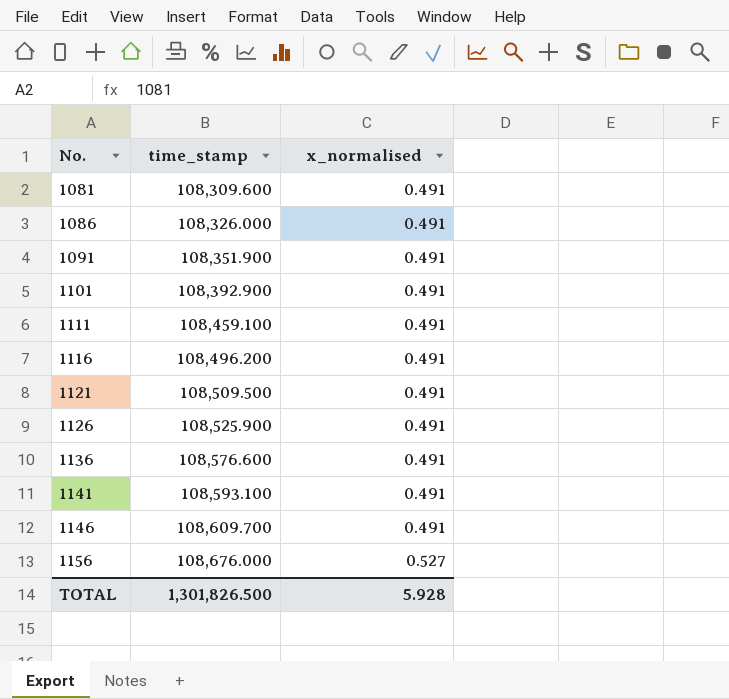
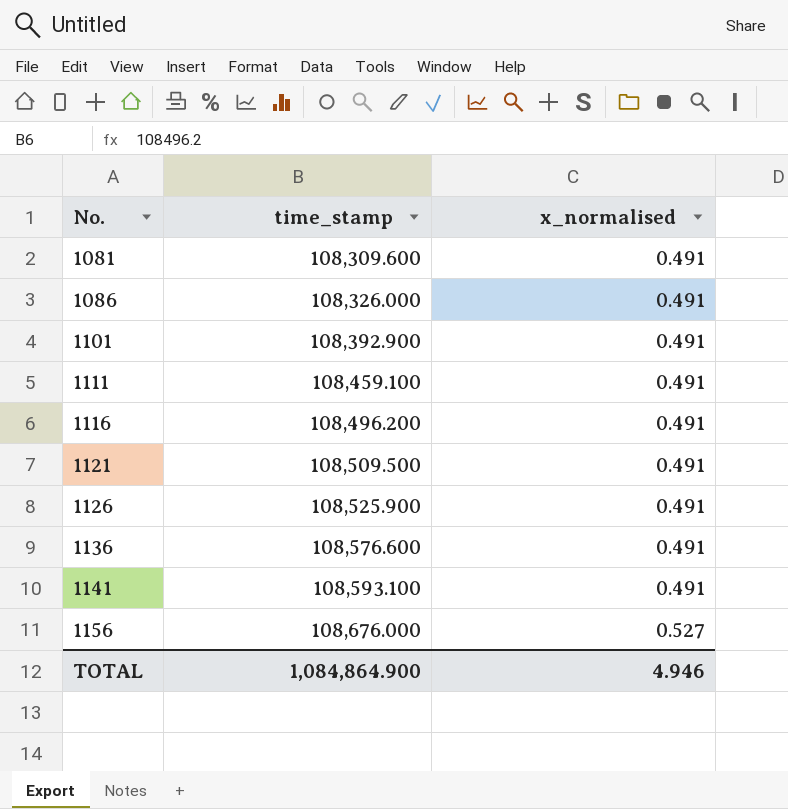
row 1091: 108,351.900 | 0.491 -> none
row 1146: 108,609.700 | 0.491 -> none
TOTAL | time_stamp: 1,301,826.500 -> 1,084,864.900
TOTAL | x_normalised: 5.928 -> 4.946

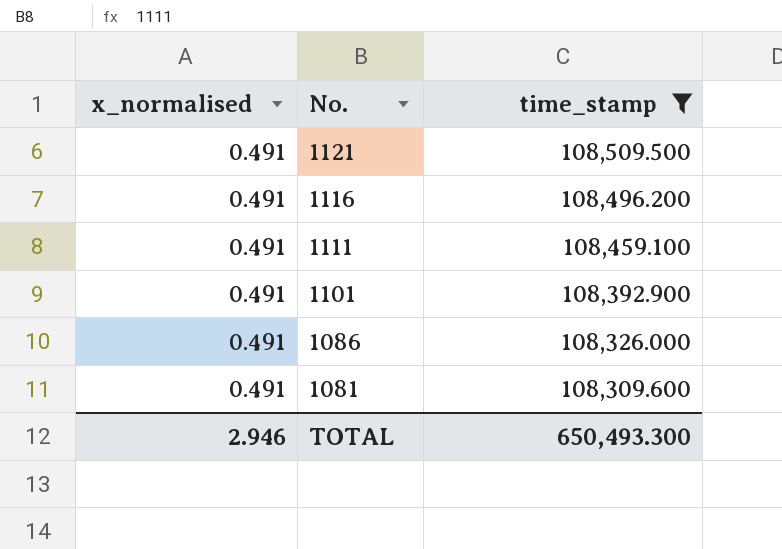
filter: none -> time_stamp <= 108,509.500
row order: No. ascending -> No. descending
column x_normalised | position: 3 -> 1
TOTAL | x_normalised: 4.946 -> 2.946
TOTAL | time_stamp: 1,084,864.900 -> 650,493.300

